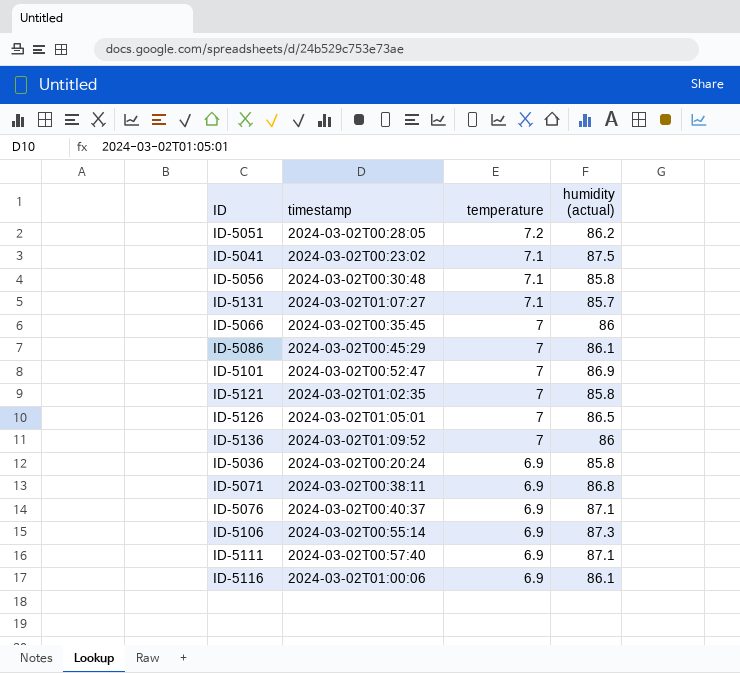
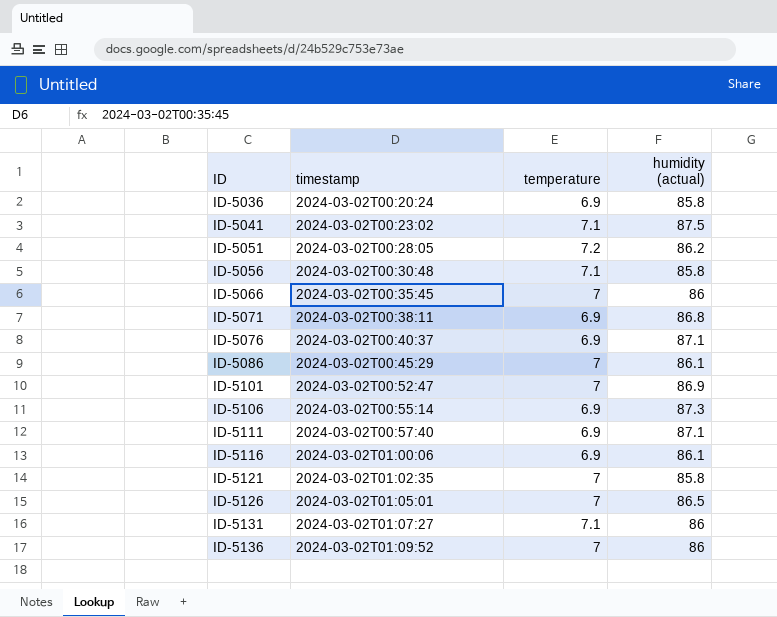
row order: temperature descending -> ID ascending
ID-5131 | humidity (actual): 85.7 -> 86

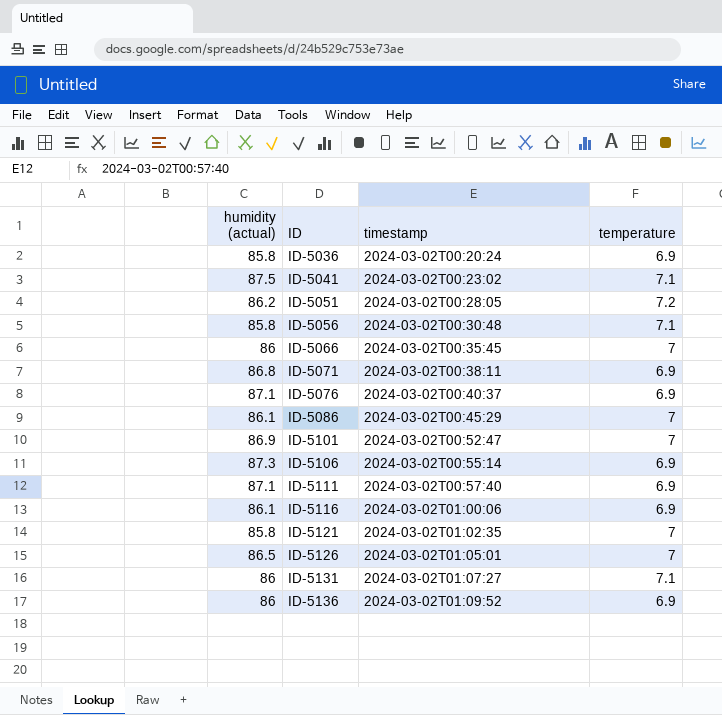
column humidity (actual) | position: 4 -> 1
ID-5136 | temperature: 7 -> 6.9

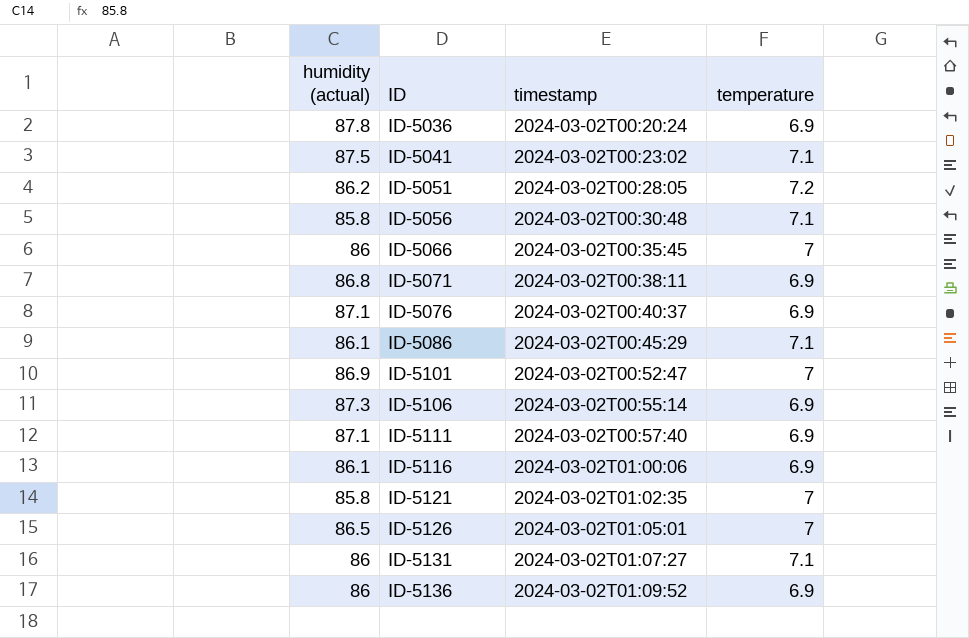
ID-5036 | humidity (actual): 85.8 -> 87.8
ID-5086 | temperature: 7 -> 7.1

